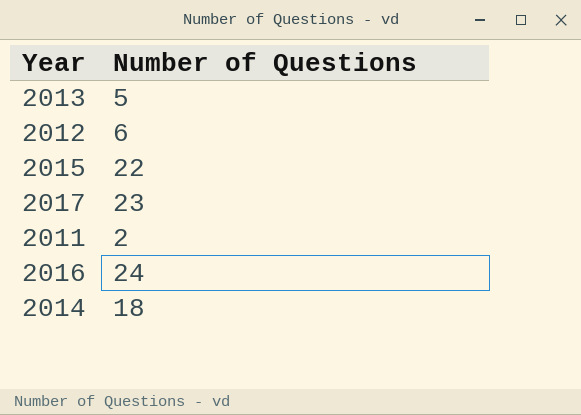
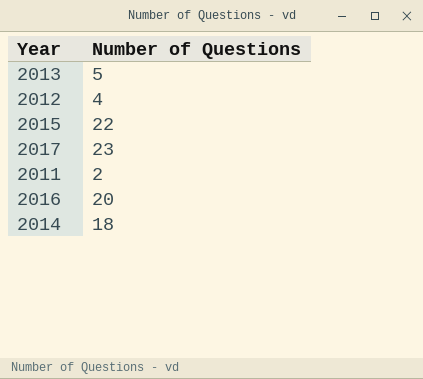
2012 | Number of Questions: 6 -> 4
2016 | Number of Questions: 24 -> 20

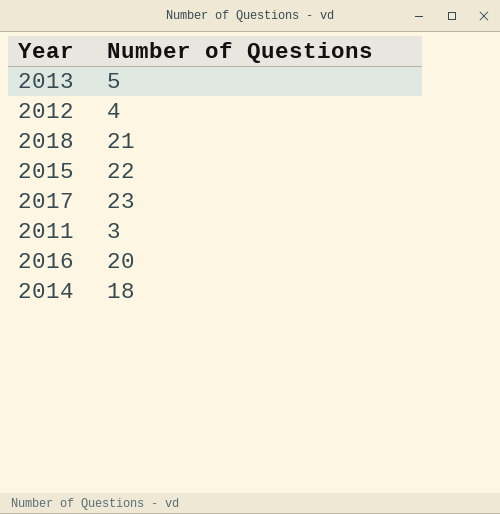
row 2018: none -> 21
2011 | Number of Questions: 2 -> 3

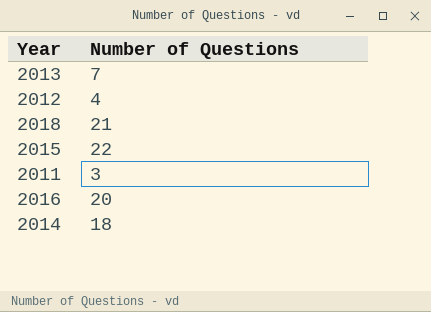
row 2017: 23 -> none
2013 | Number of Questions: 5 -> 7

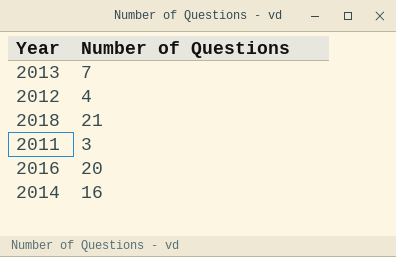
row 2015: 22 -> none
2014 | Number of Questions: 18 -> 16

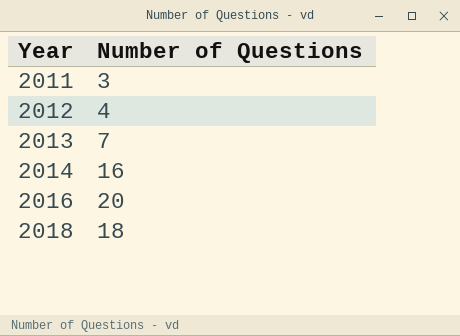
row order: none -> Year ascending
2018 | Number of Questions: 21 -> 18

